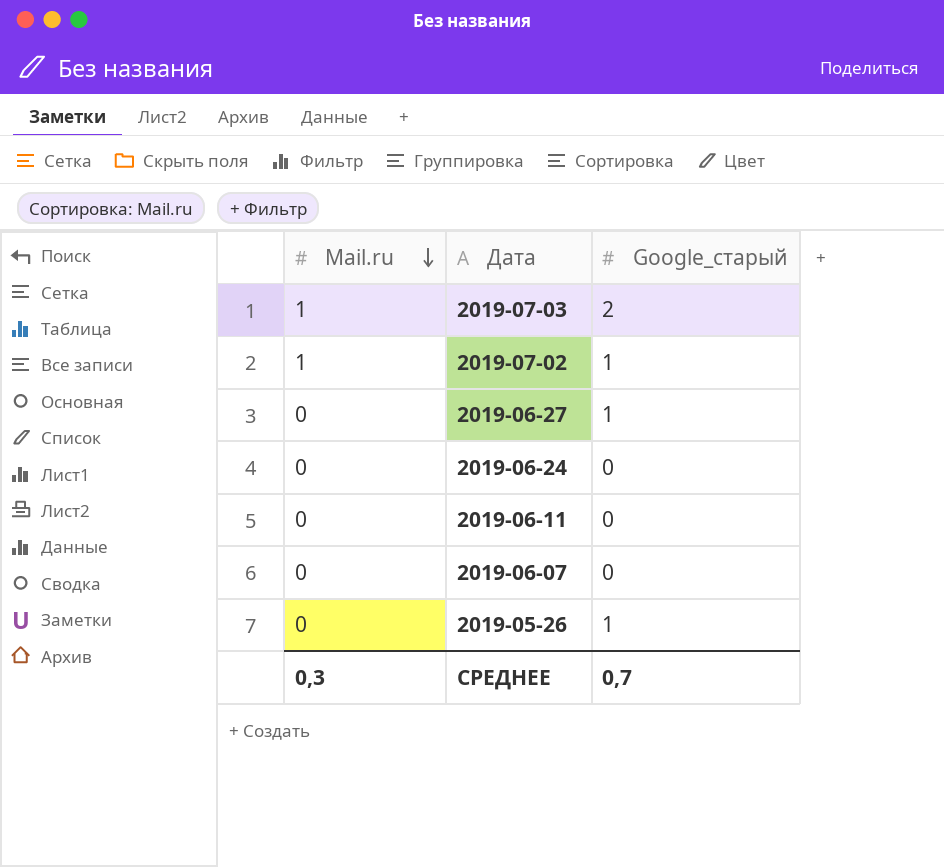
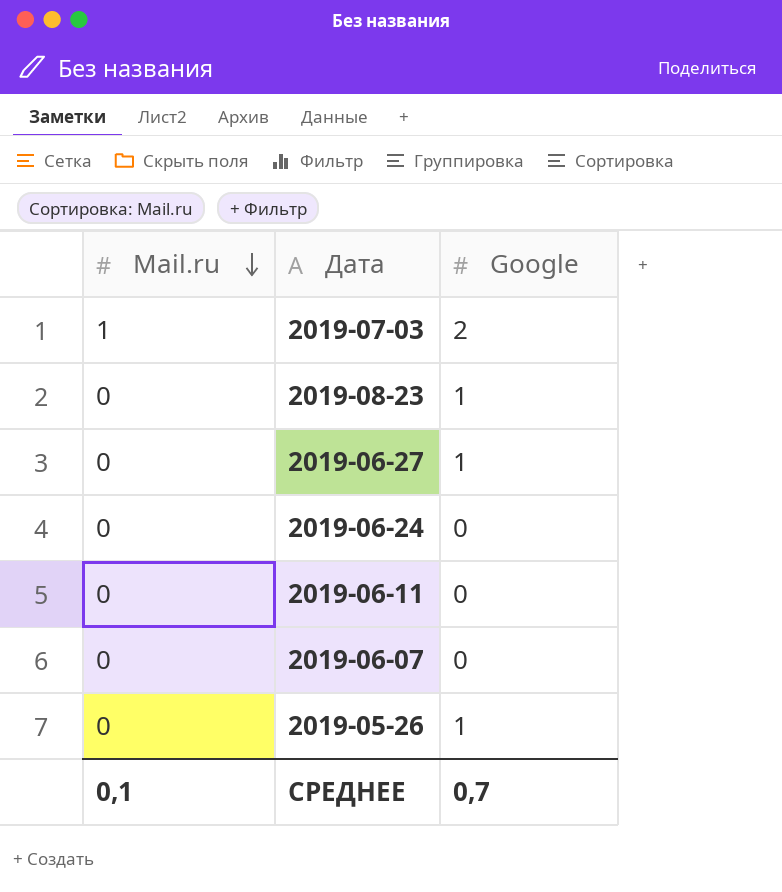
column name: Google_старый -> Google
row 2019-07-02: 1 | 1 -> none
row 2019-08-23: none -> 0 | 1
СРЕДНЕЕ | Mail.ru: 0,3 -> 0,1

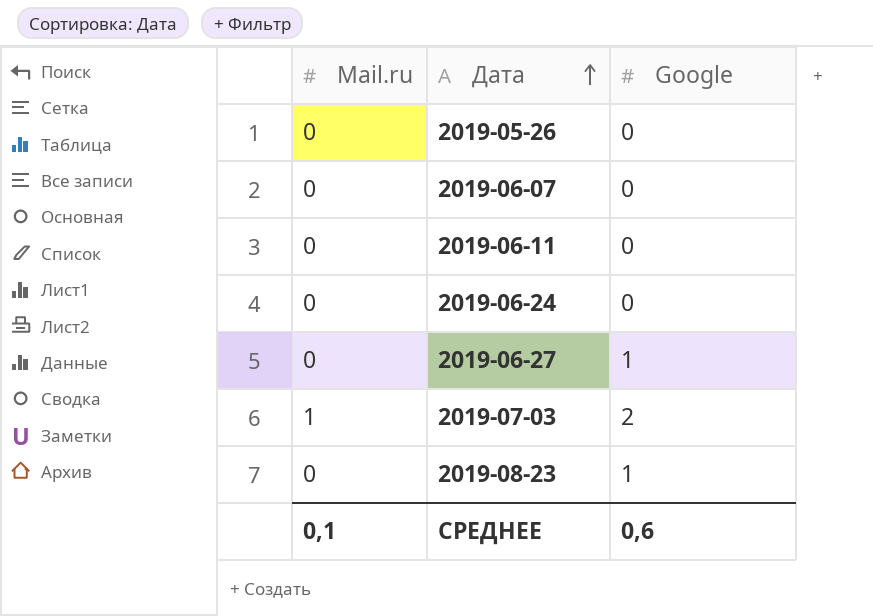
row order: Mail.ru descending -> Дата ascending
2019-05-26 | Google: 1 -> 0
СРЕДНЕЕ | Google: 0,7 -> 0,6

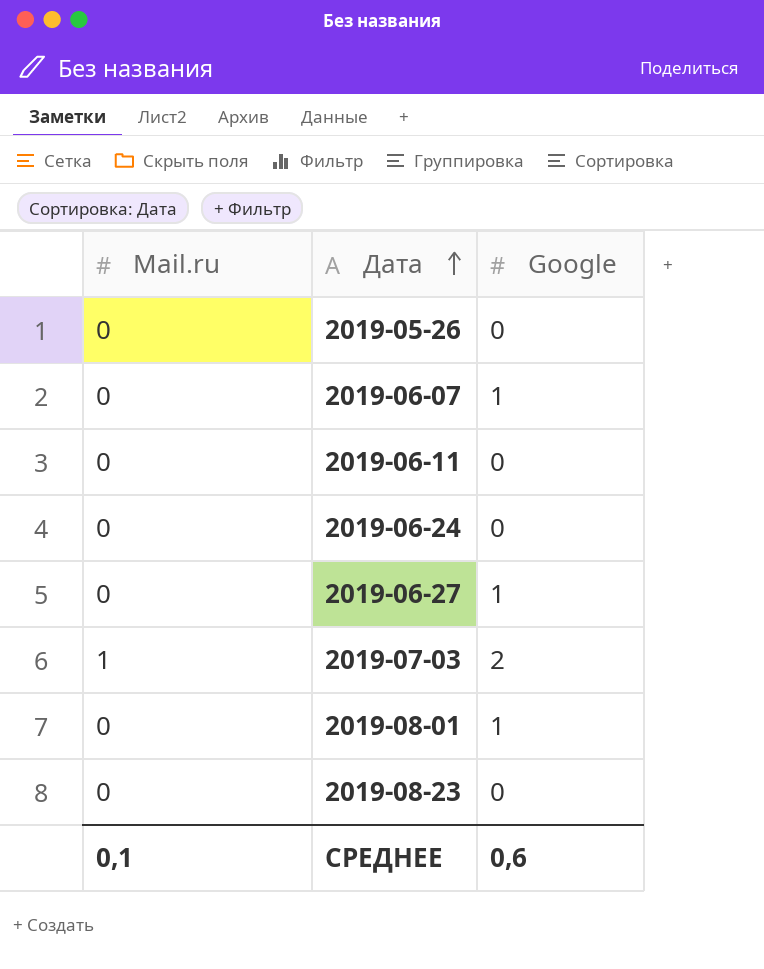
2019-06-07 | Google: 0 -> 1
row 2019-08-01: none -> 0 | 1
2019-08-23 | Google: 1 -> 0

